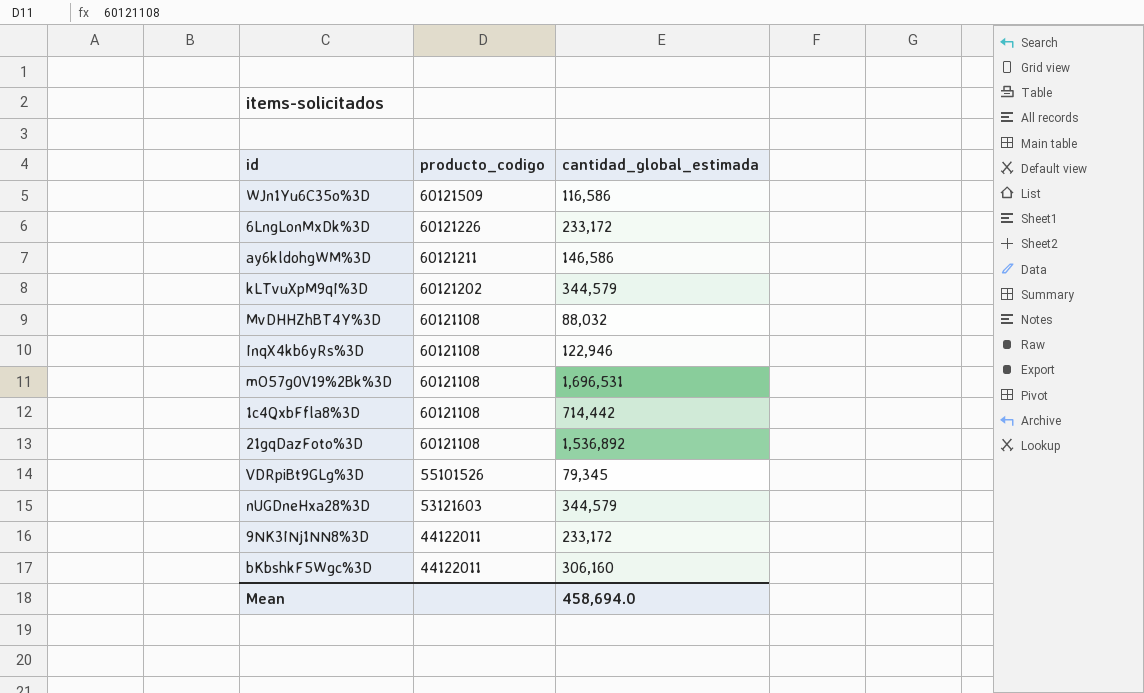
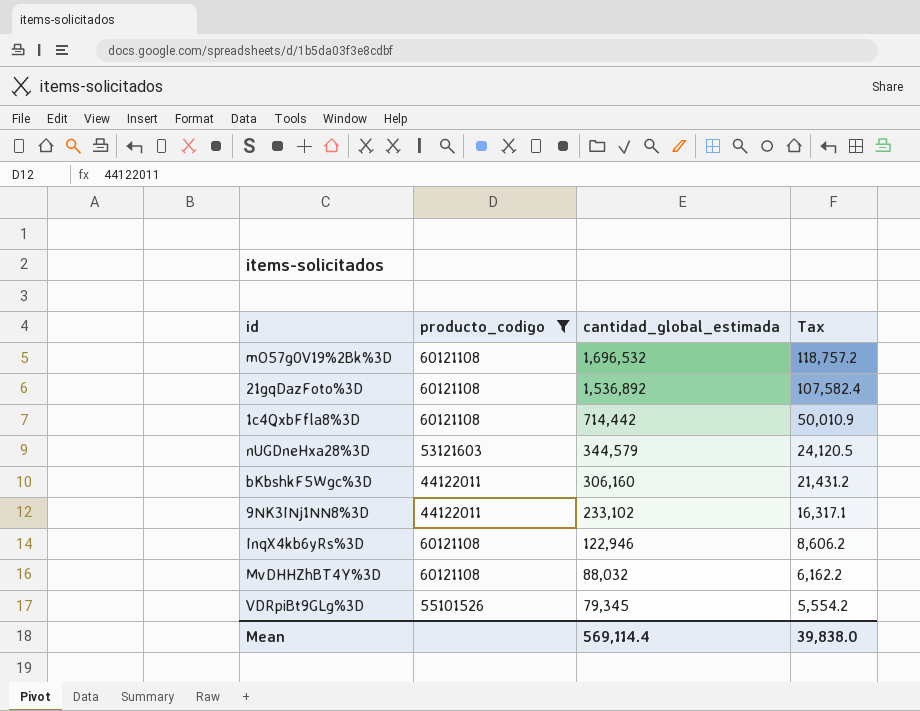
filter: none -> producto_codigo <= 60121108
row order: producto_codigo descending -> cantidad_global_estimada descending
column Tax | formula: none -> [cantidad_global_estimada] * 0.07
mO57g0V19%2Bk%3D | cantidad_global_estimada: 1,696,531 -> 1,696,532
9NK3INj1NN8%3D | cantidad_global_estimada: 233,172 -> 233,102
Mean | cantidad_global_estimada: 458,694.0 -> 569,114.4

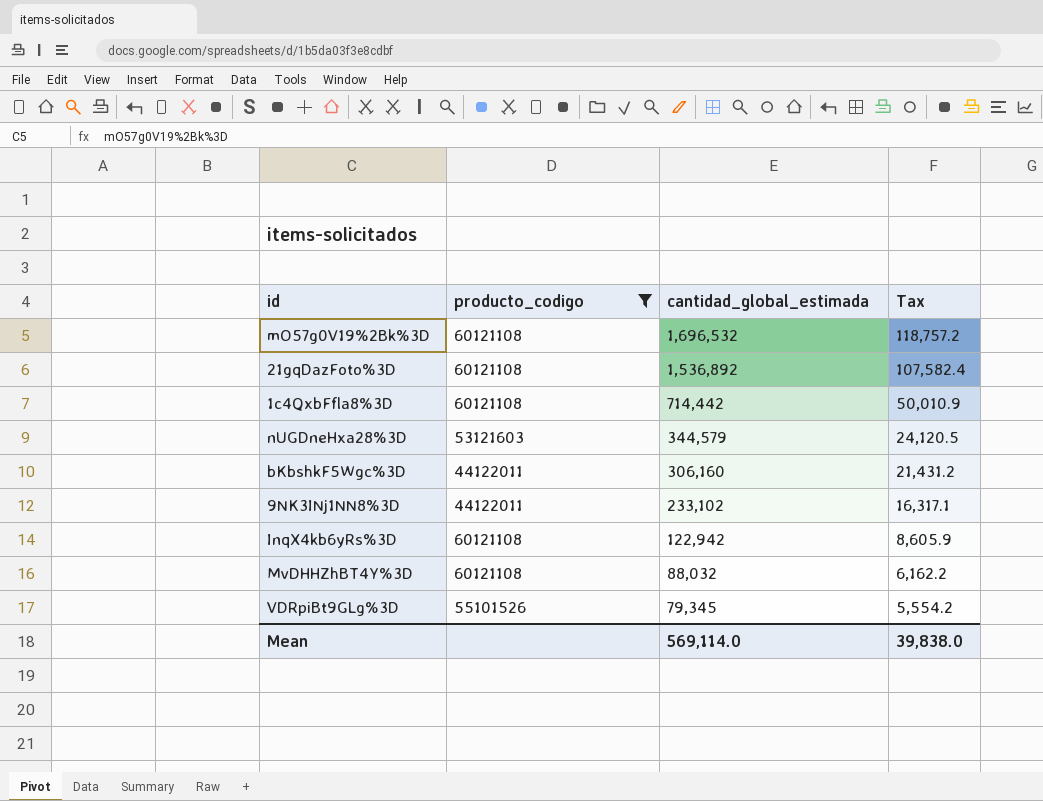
InqX4kb6yRs%3D | cantidad_global_estimada: 122,946 -> 122,942
InqX4kb6yRs%3D | Tax: 8,606.2 -> 8,605.9
Mean | cantidad_global_estimada: 569,114.4 -> 569,114.0

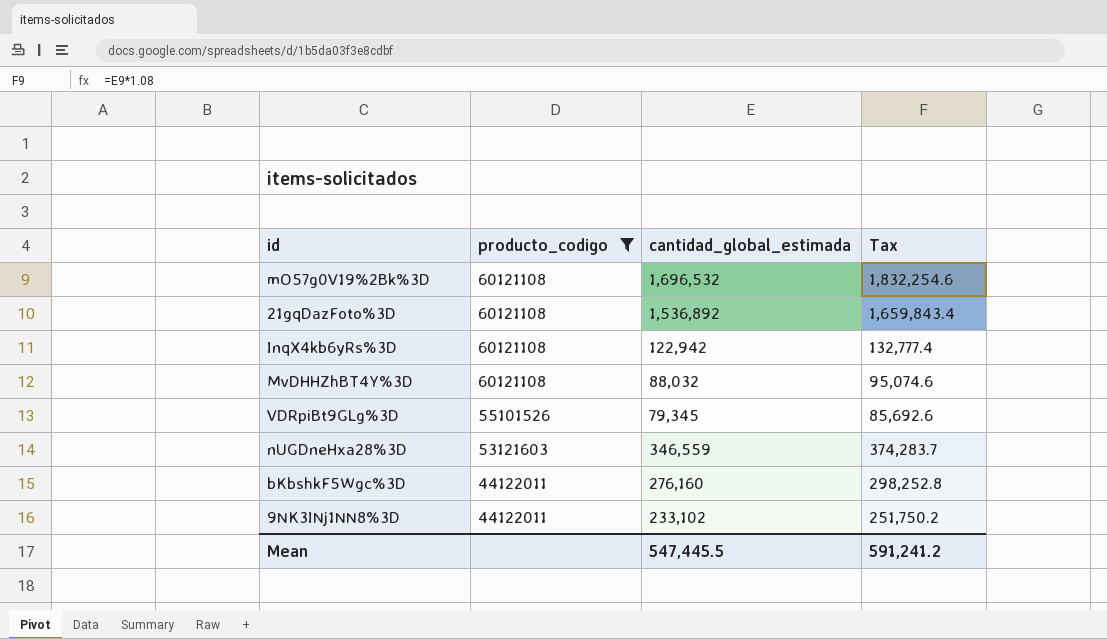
row order: cantidad_global_estimada descending -> producto_codigo descending
column Tax | formula: [cantidad_global_estimada] * 0.07 -> [cantidad_global_estimada] * 1.08
row 1c4QxbFfla8%3D: 60121108 | 714,442 | 50,010.9 -> none
nUGDneHxa28%3D | cantidad_global_estimada: 344,579 -> 346,559
bKbshkF5Wgc%3D | cantidad_global_estimada: 306,160 -> 276,160
Mean | cantidad_global_estimada: 569,114.0 -> 547,445.5
Mean | Tax: 39,838.0 -> 591,241.2

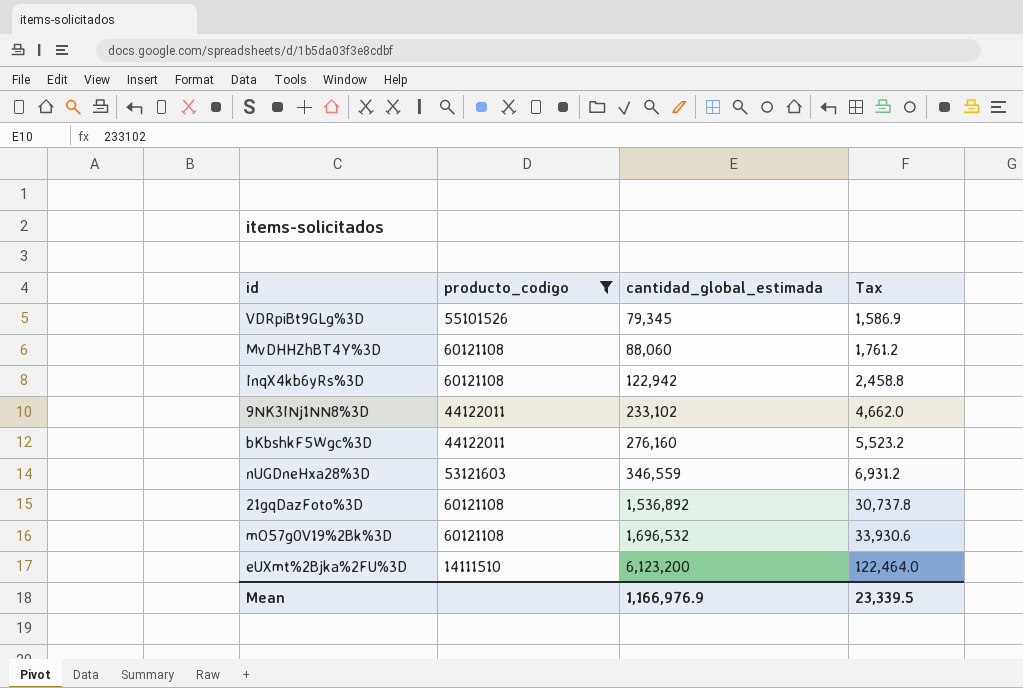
row order: producto_codigo descending -> cantidad_global_estimada ascending
column Tax | formula: [cantidad_global_estimada] * 1.08 -> [cantidad_global_estimada] * 0.02
MvDHHZhBT4Y%3D | cantidad_global_estimada: 88,032 -> 88,060
row eUXmt%2Bjka%2FU%3D: none -> 14111510 | 6,123,200 | 122,464.0
Mean | cantidad_global_estimada: 547,445.5 -> 1,166,976.9
Mean | Tax: 591,241.2 -> 23,339.5

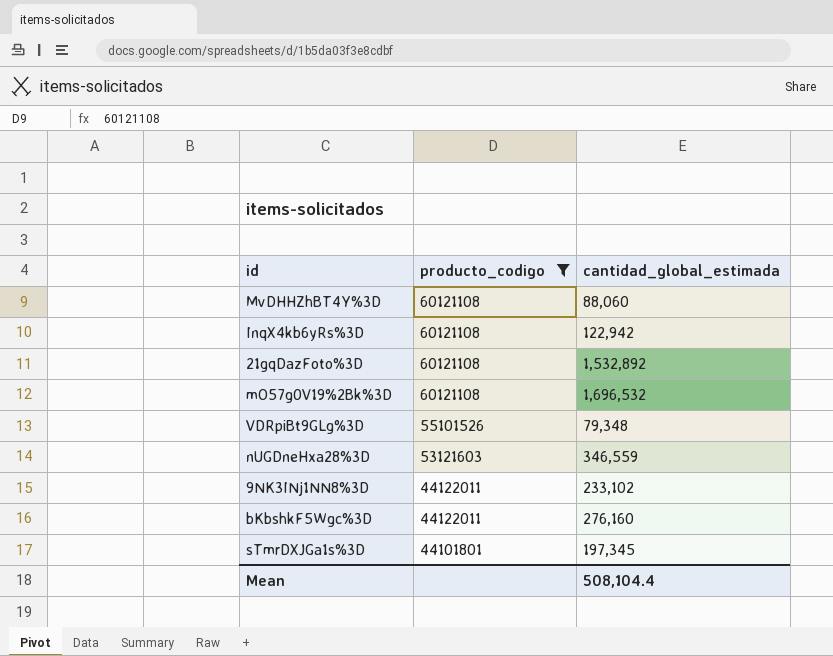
row order: cantidad_global_estimada ascending -> producto_codigo descending
column Tax | formula: [cantidad_global_estimada] * 0.02 -> none
row eUXmt%2Bjka%2FU%3D: 14111510 | 6,123,200 | 122,464.0 -> none
21gqDazFoto%3D | cantidad_global_estimada: 1,536,892 -> 1,532,892
VDRpiBt9GLg%3D | cantidad_global_estimada: 79,345 -> 79,348
row sTmrDXJGa1s%3D: none -> 44101801 | 197,345
Mean | cantidad_global_estimada: 1,166,976.9 -> 508,104.4

